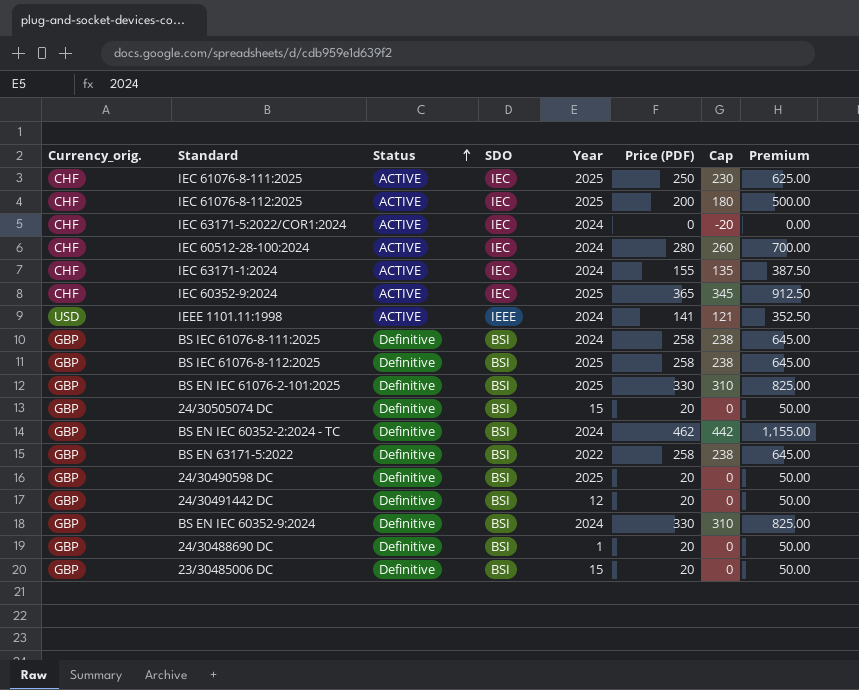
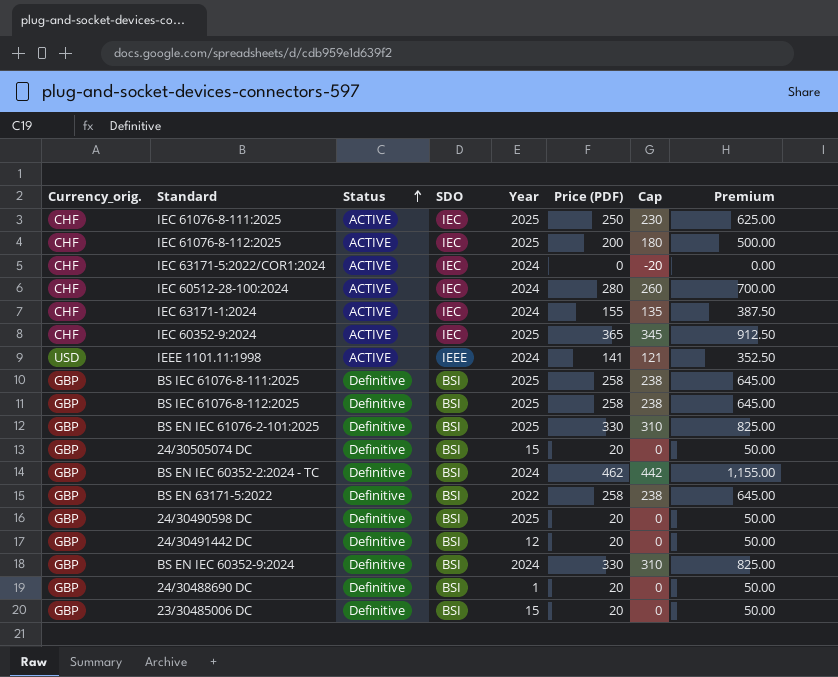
BS IEC 61076-8-111:2025 | Year: 2024 -> 2025

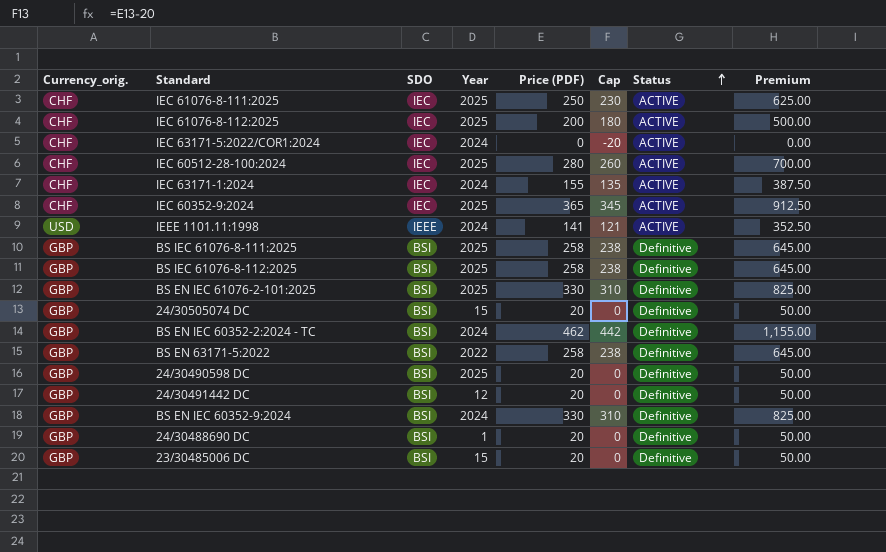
column Status | position: 3 -> 7
IEC 60512-28-100:2024 | Year: 2024 -> 2025

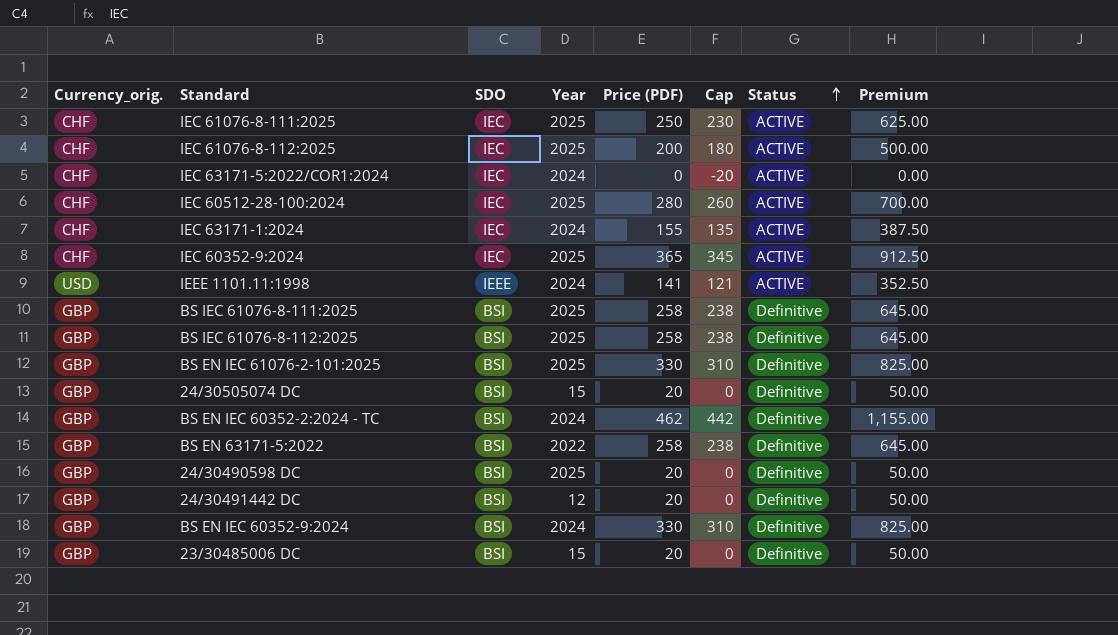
row 24/30488690 DC: GBP | BSI | 1 | 20 | 0 | Definitive | 50.00 -> none

